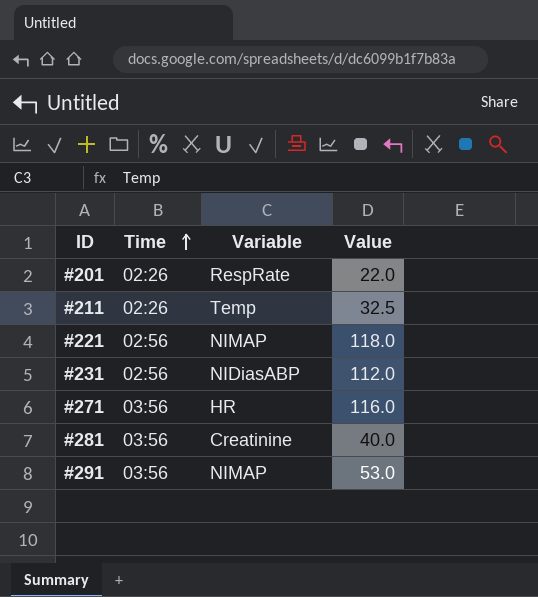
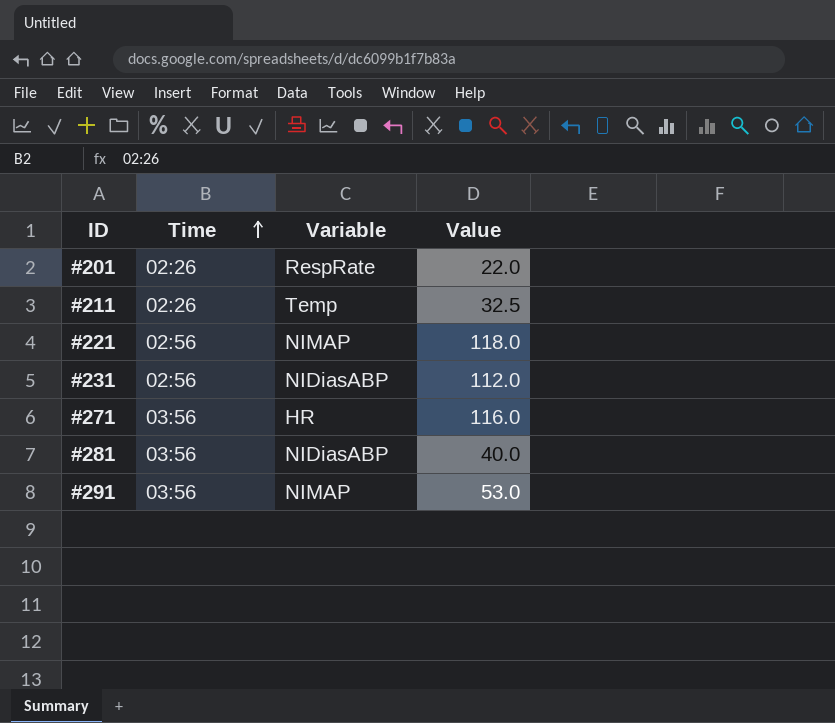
#281 | Variable: Creatinine -> NIDiasABP

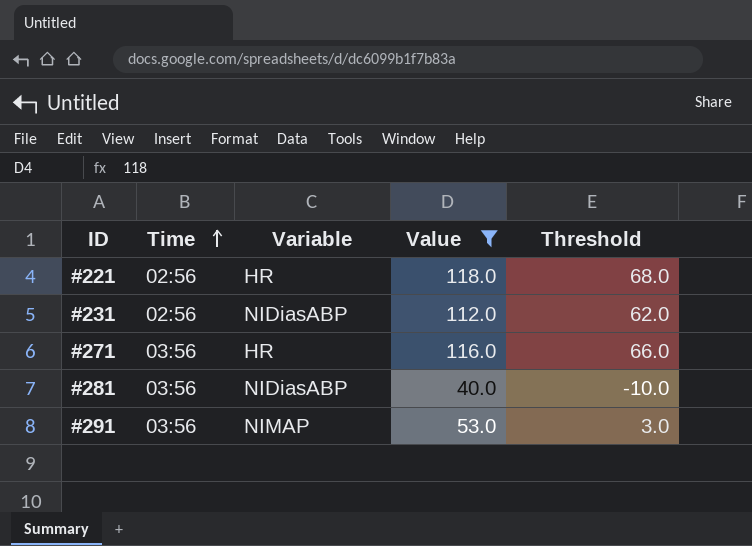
filter: none -> Value >= 40.0
column Threshold | formula: none -> [Value] - 50
#221 | Variable: NIMAP -> HR

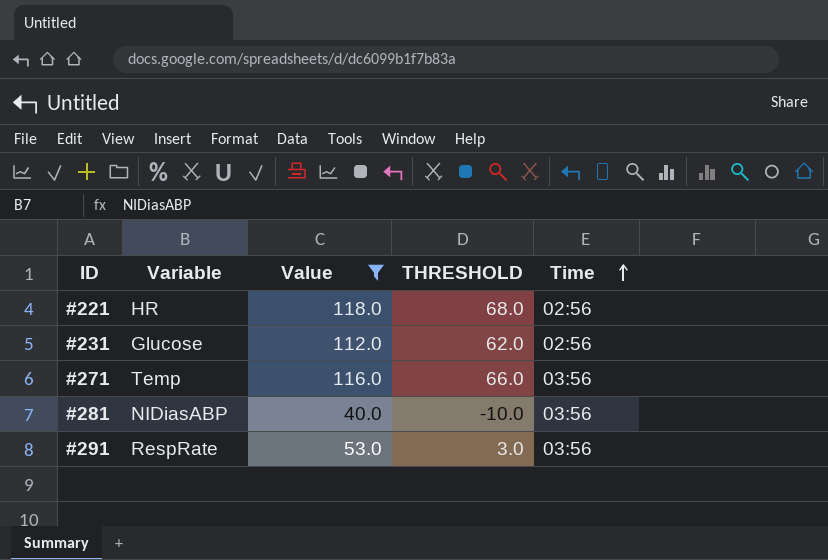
column name: Threshold -> THRESHOLD
column Time | position: 2 -> 5
#231 | Variable: NIDiasABP -> Glucose
#271 | Variable: HR -> Temp
#291 | Variable: NIMAP -> RespRate

